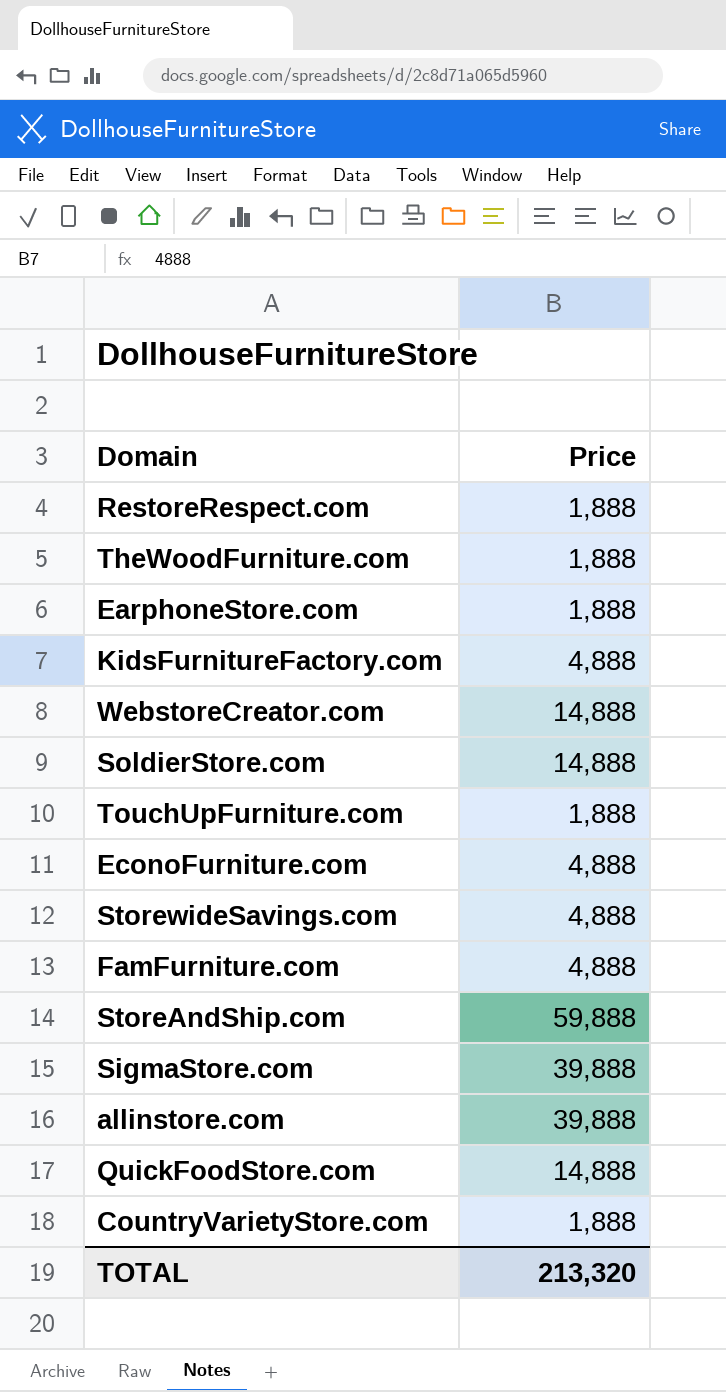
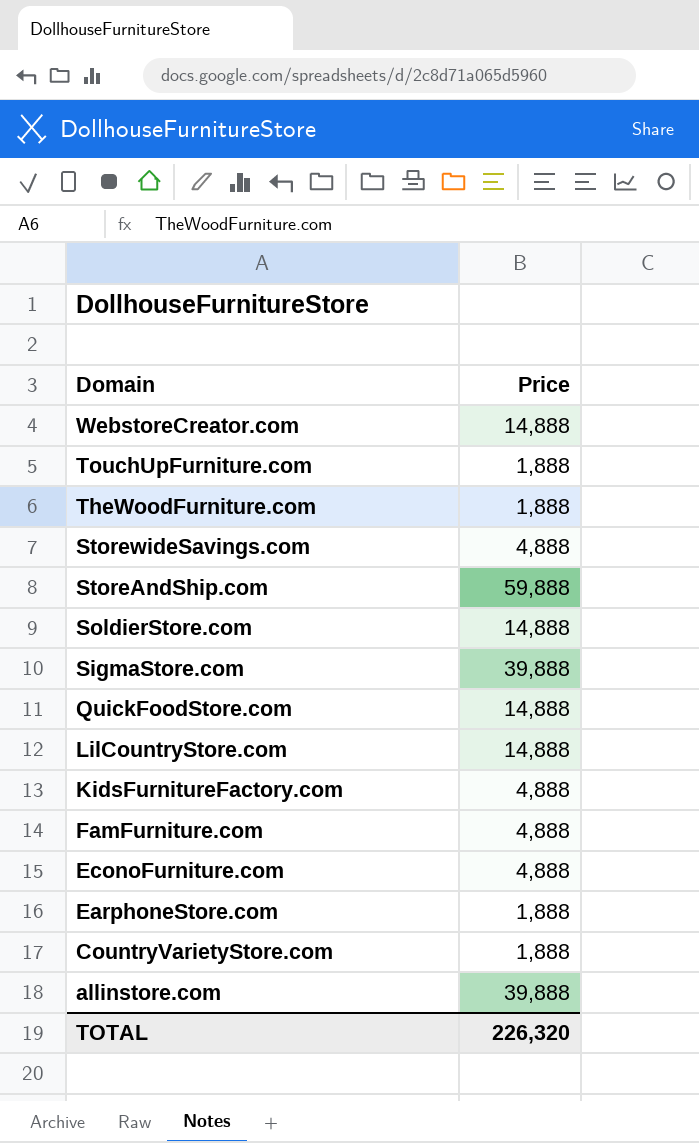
row order: none -> Domain descending
row RestoreRespect.com: 1,888 -> none
row LilCountryStore.com: none -> 14,888
TOTAL | Price: 213,320 -> 226,320

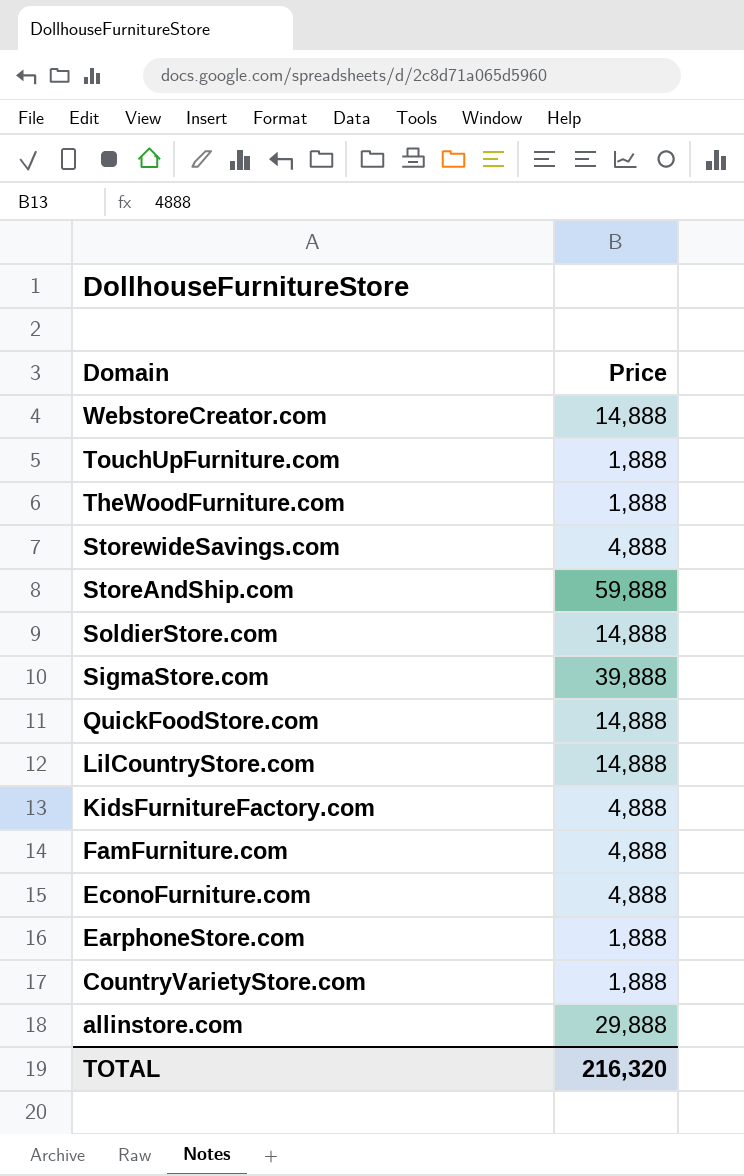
allinstore.com | Price: 39,888 -> 29,888
TOTAL | Price: 226,320 -> 216,320

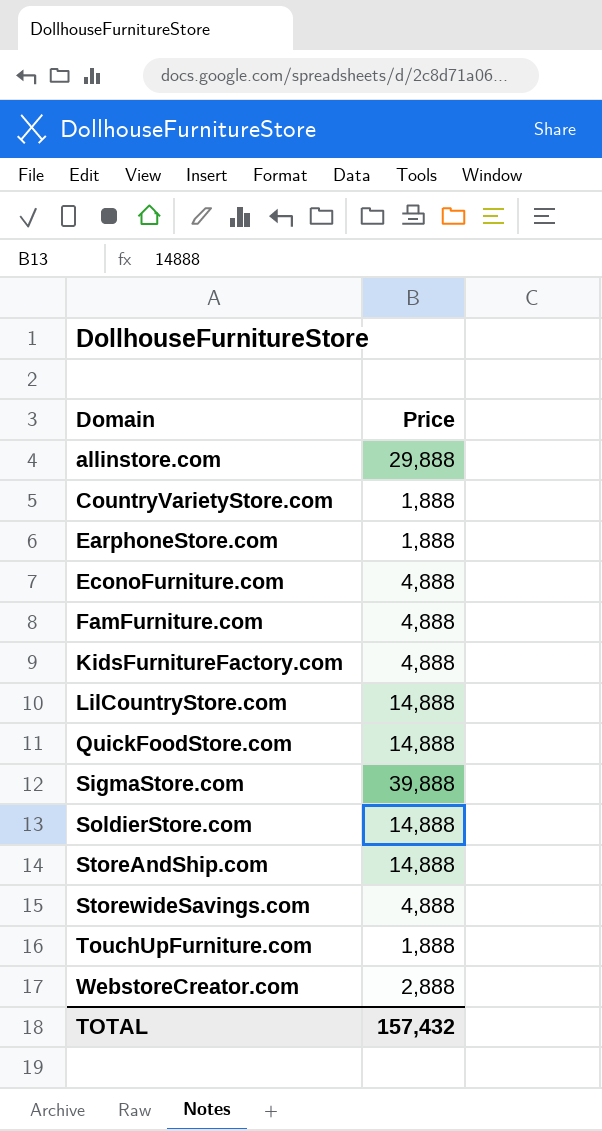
row order: Domain descending -> Domain ascending
row TheWoodFurniture.com: 1,888 -> none
StoreAndShip.com | Price: 59,888 -> 14,888
WebstoreCreator.com | Price: 14,888 -> 2,888
TOTAL | Price: 216,320 -> 157,432

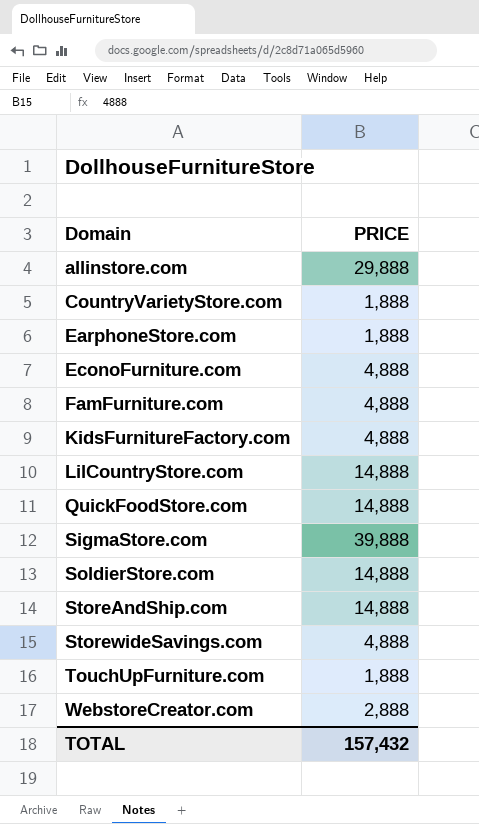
column name: Price -> PRICE

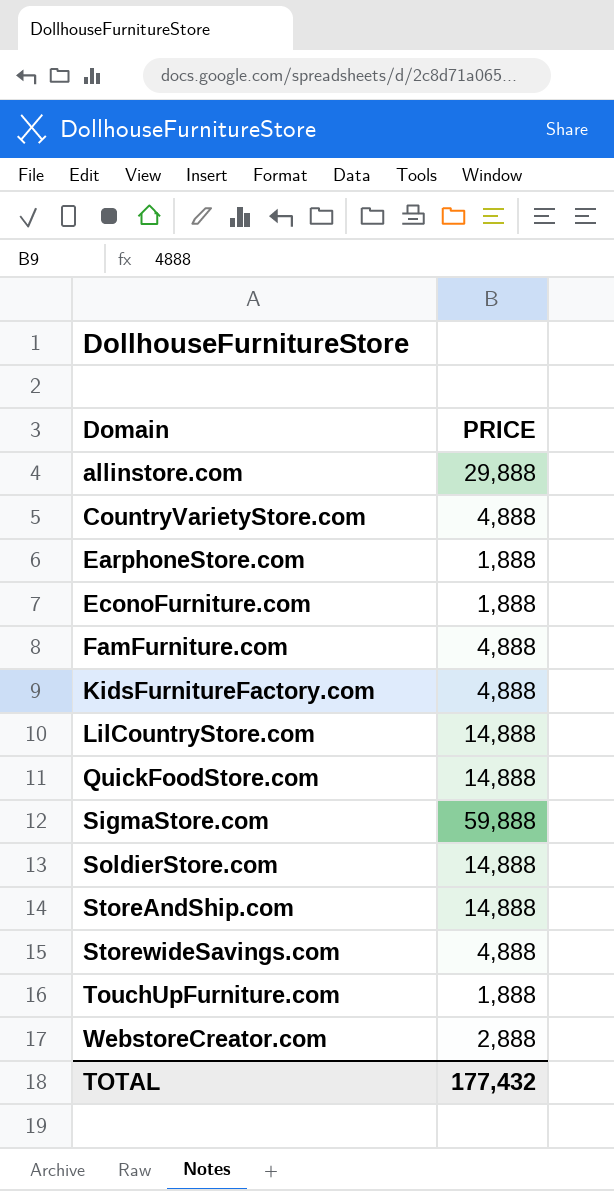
CountryVarietyStore.com | PRICE: 1,888 -> 4,888
EconoFurniture.com | PRICE: 4,888 -> 1,888
SigmaStore.com | PRICE: 39,888 -> 59,888
TOTAL | PRICE: 157,432 -> 177,432

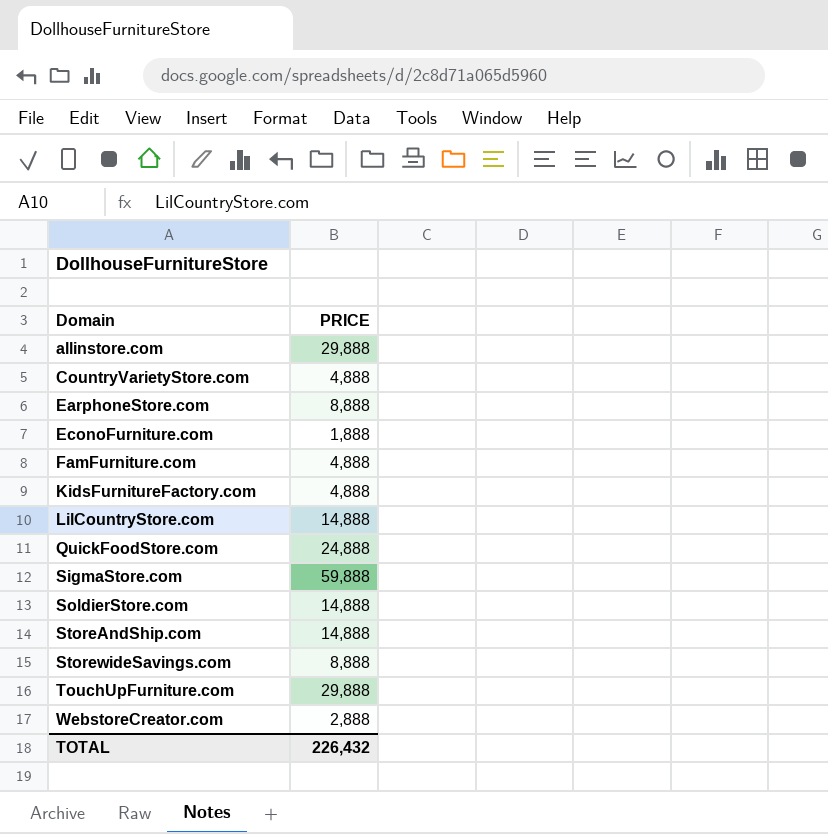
EarphoneStore.com | PRICE: 1,888 -> 8,888
QuickFoodStore.com | PRICE: 14,888 -> 24,888
StorewideSavings.com | PRICE: 4,888 -> 8,888
TouchUpFurniture.com | PRICE: 1,888 -> 29,888
TOTAL | PRICE: 177,432 -> 226,432

